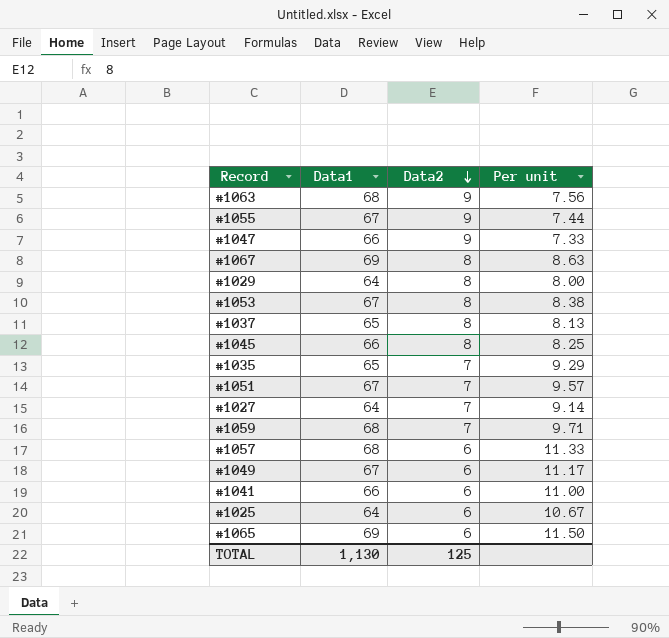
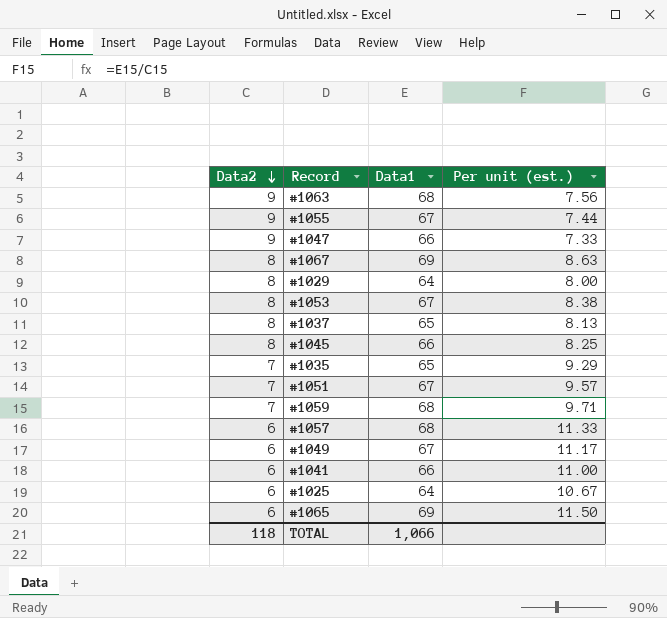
column Data2 | position: 3 -> 1
column name: Per unit -> Per unit (est.)
row #1027: 64 | 7 | 9.14 -> none
TOTAL | Data2: 125 -> 118
TOTAL | Data1: 1,130 -> 1,066

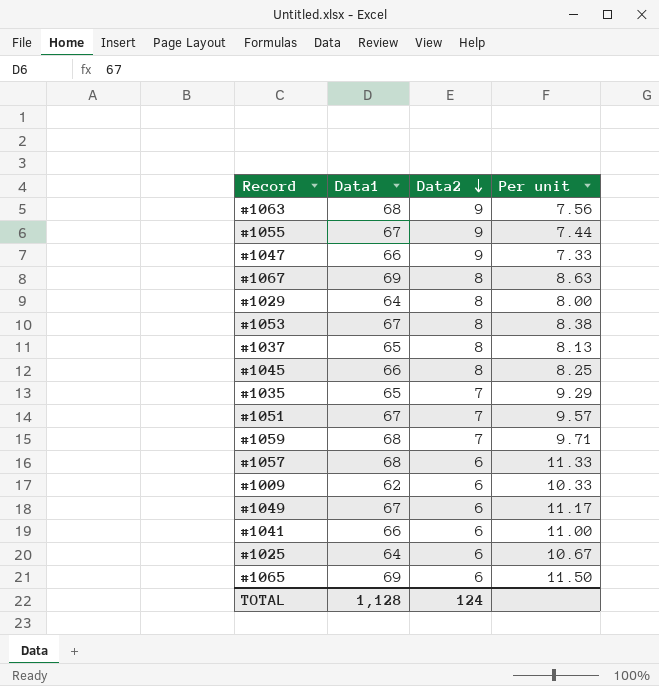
column Data2 | position: 1 -> 3
column name: Per unit (est.) -> Per unit
row #1009: none -> 62 | 6 | 10.33
TOTAL | Data1: 1,066 -> 1,128
TOTAL | Data2: 118 -> 124

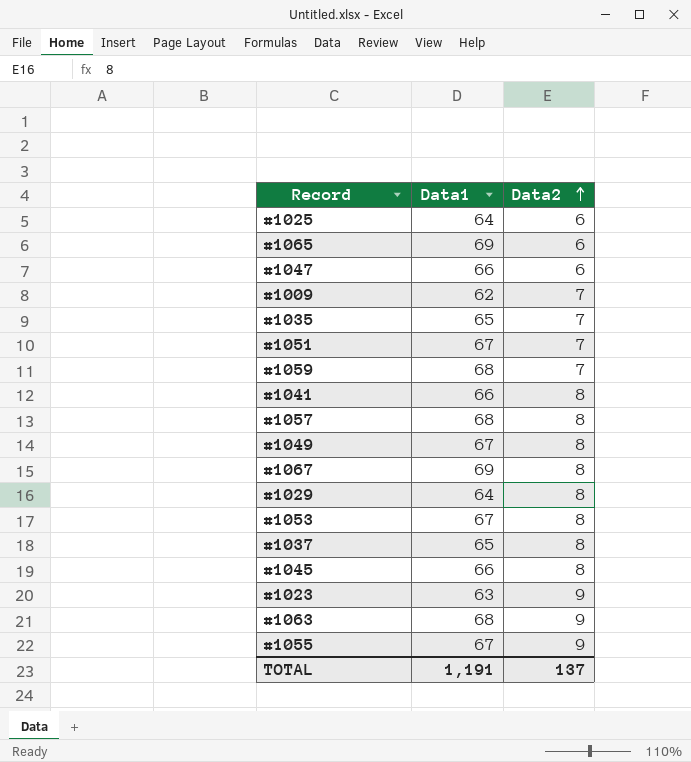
row order: Data2 descending -> Data2 ascending
column Per unit | formula: [Data1] / [Data2] -> none
#1047 | Data2: 9 -> 6
#1009 | Data2: 6 -> 7
#1041 | Data2: 6 -> 8
#1057 | Data2: 6 -> 8
#1049 | Data2: 6 -> 8
row #1023: none -> 63 | 9
TOTAL | Data1: 1,128 -> 1,191
TOTAL | Data2: 124 -> 137

